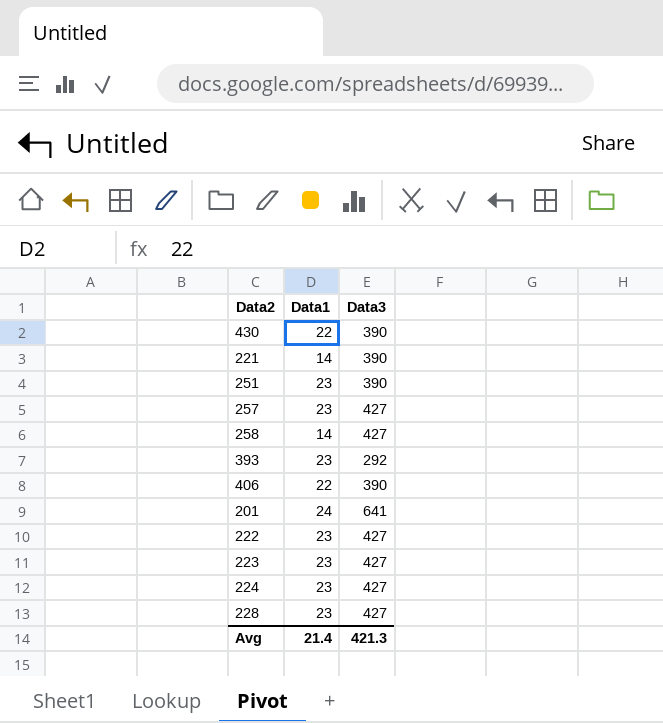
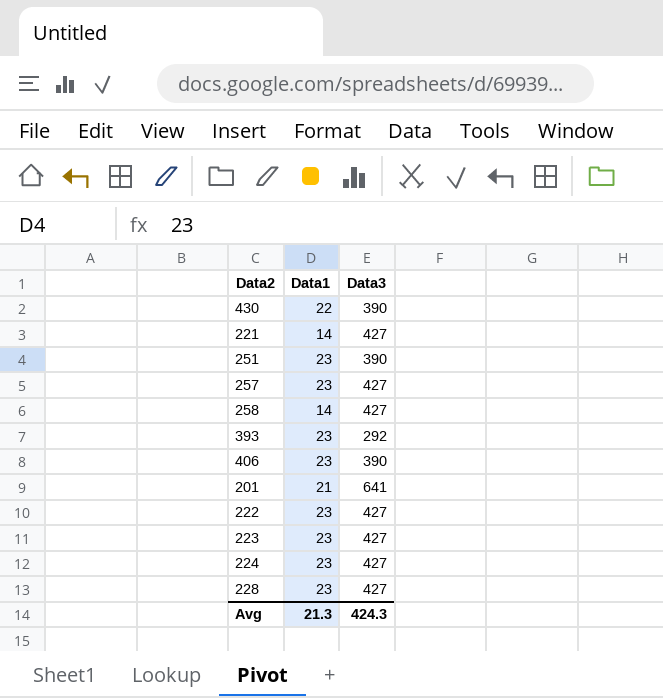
221 | Data3: 390 -> 427
406 | Data1: 22 -> 23
201 | Data1: 24 -> 21
Avg | Data1: 21.4 -> 21.3
Avg | Data3: 421.3 -> 424.3

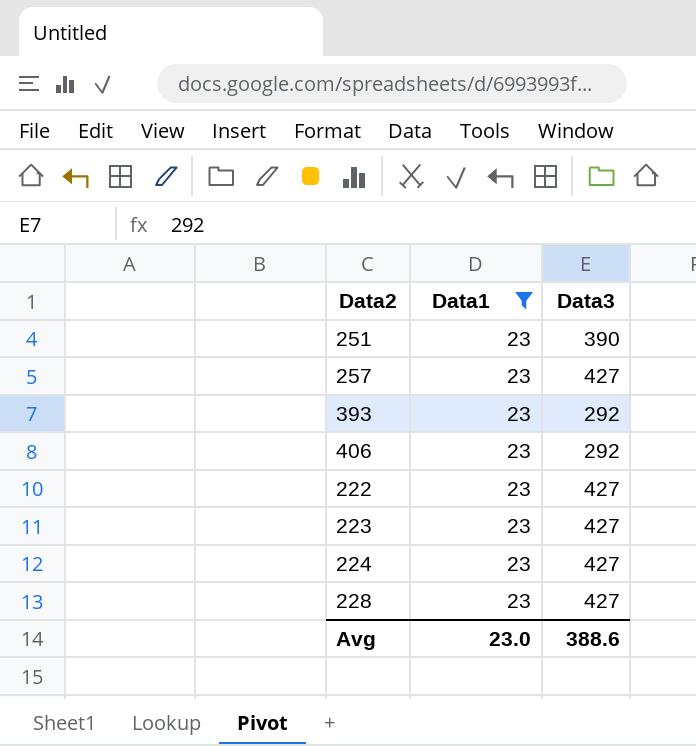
filter: none -> Data1 = 23
406 | Data3: 390 -> 292
Avg | Data1: 21.3 -> 23.0
Avg | Data3: 424.3 -> 388.6

